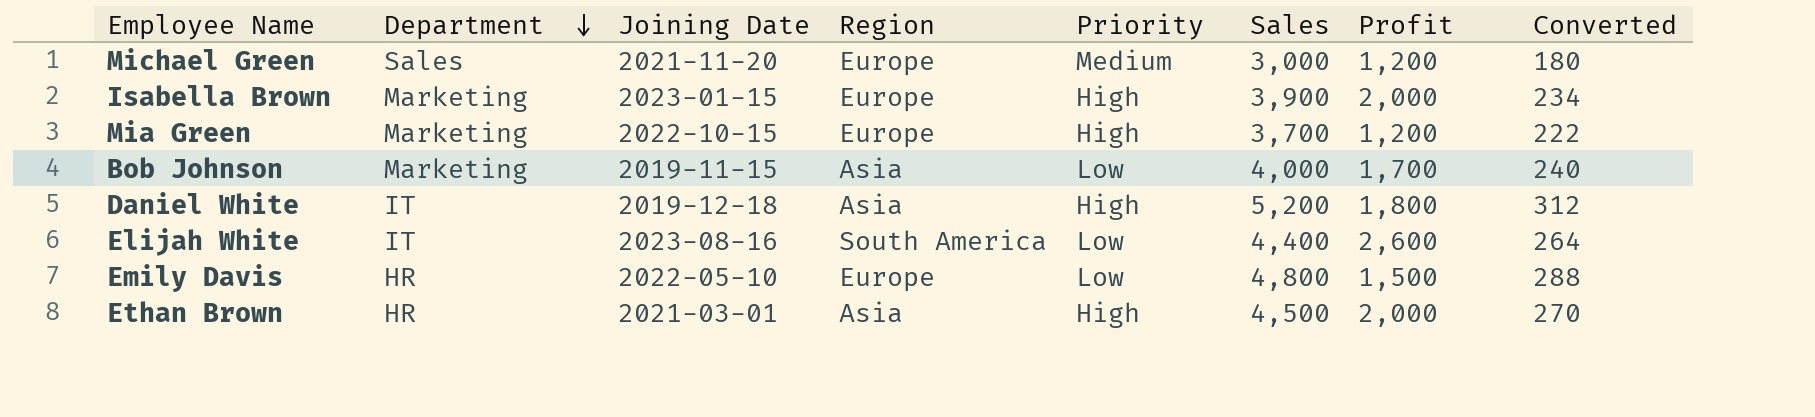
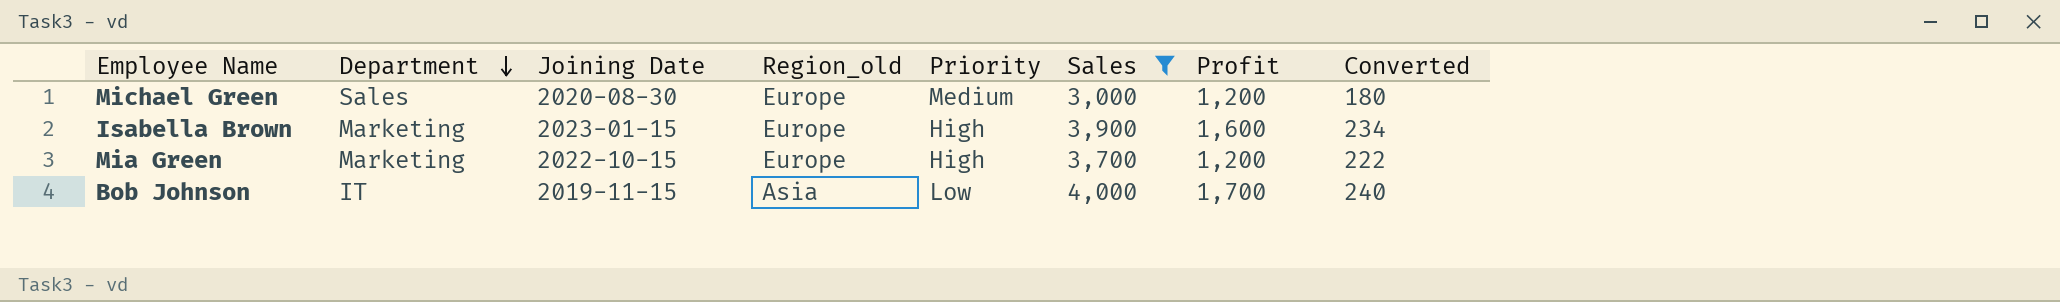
filter: none -> Sales <= 4,000
column name: Region -> Region_old
Michael Green | Joining Date: 2021-11-20 -> 2020-08-30
Isabella Brown | Profit: 2,000 -> 1,600
Bob Johnson | Department: Marketing -> IT

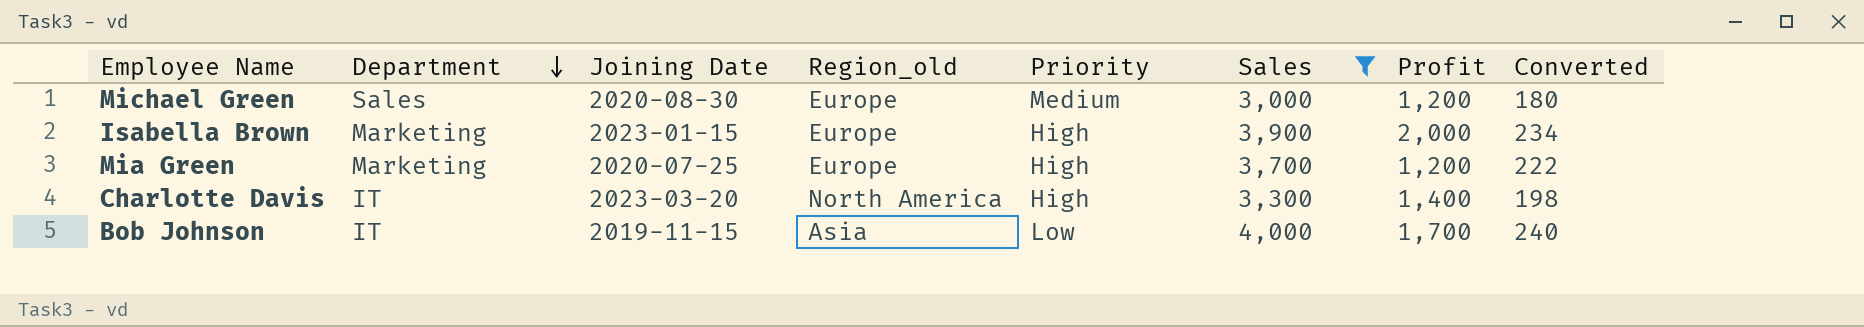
Isabella Brown | Profit: 1,600 -> 2,000
Mia Green | Joining Date: 2022-10-15 -> 2020-07-25
row Charlotte Davis: none -> IT | 2023-03-20 | North America | High | 3,300 | 1,400 | 198

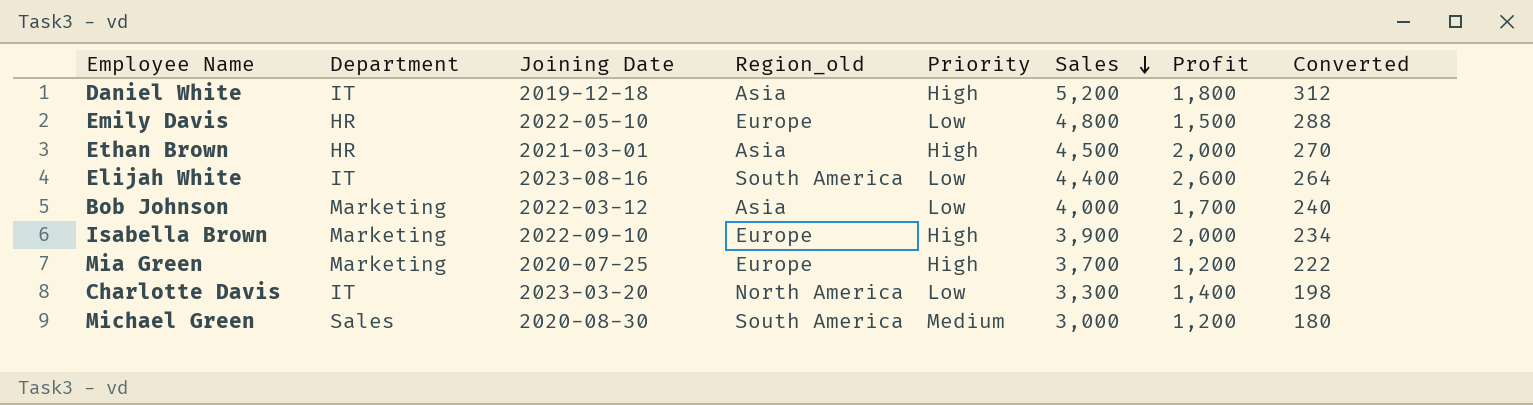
filter: Sales <= 4,000 -> none
row order: Department descending -> Sales descending
Bob Johnson | Department: IT -> Marketing
Bob Johnson | Joining Date: 2019-11-15 -> 2022-03-12
Isabella Brown | Joining Date: 2023-01-15 -> 2022-09-10
Charlotte Davis | Priority: High -> Low
Michael Green | Region_old: Europe -> South America

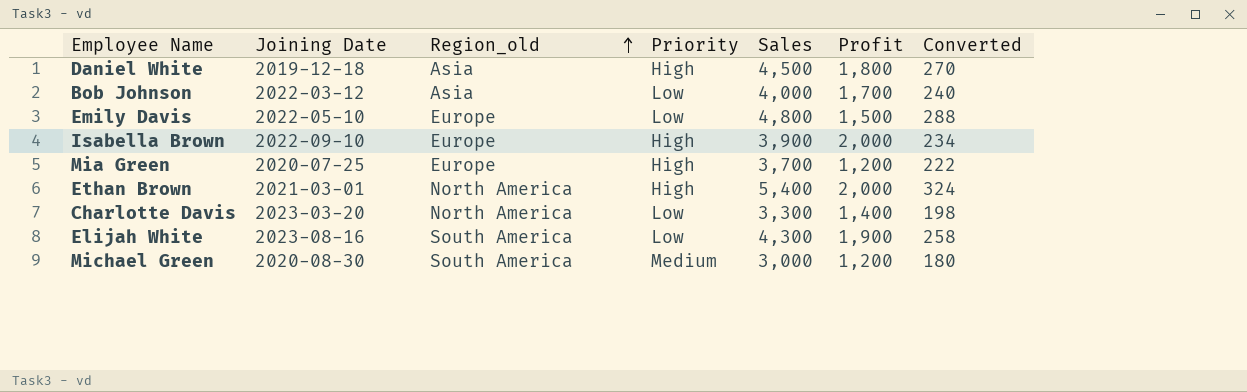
row order: Sales descending -> Region_old ascending
column Department | position: 2 -> none
Daniel White | Sales: 5,200 -> 4,500
Daniel White | Converted: 312 -> 270
Ethan Brown | Region_old: Asia -> North America
Ethan Brown | Sales: 4,500 -> 5,400
Ethan Brown | Converted: 270 -> 324
Elijah White | Sales: 4,400 -> 4,300
Elijah White | Profit: 2,600 -> 1,900
Elijah White | Converted: 264 -> 258

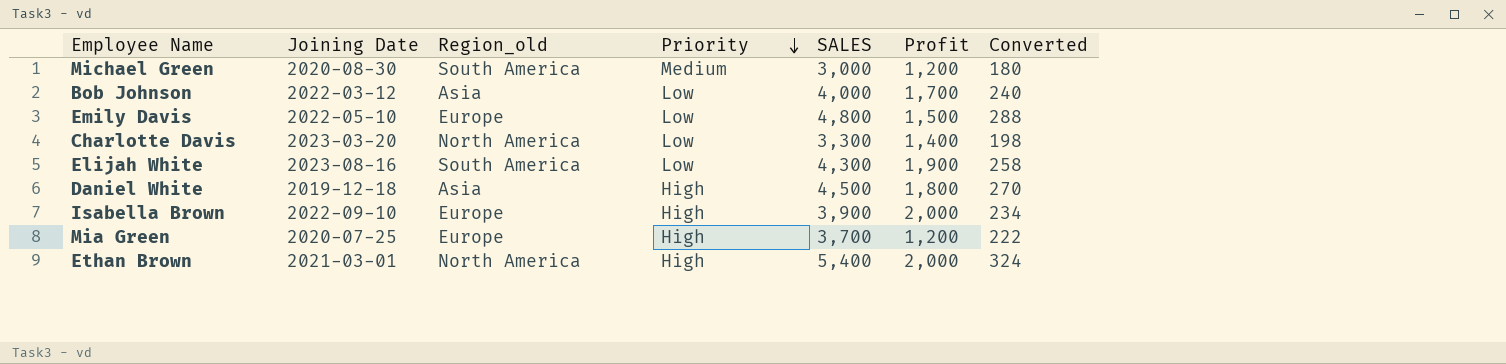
row order: Region_old ascending -> Priority descending
column name: Sales -> SALES

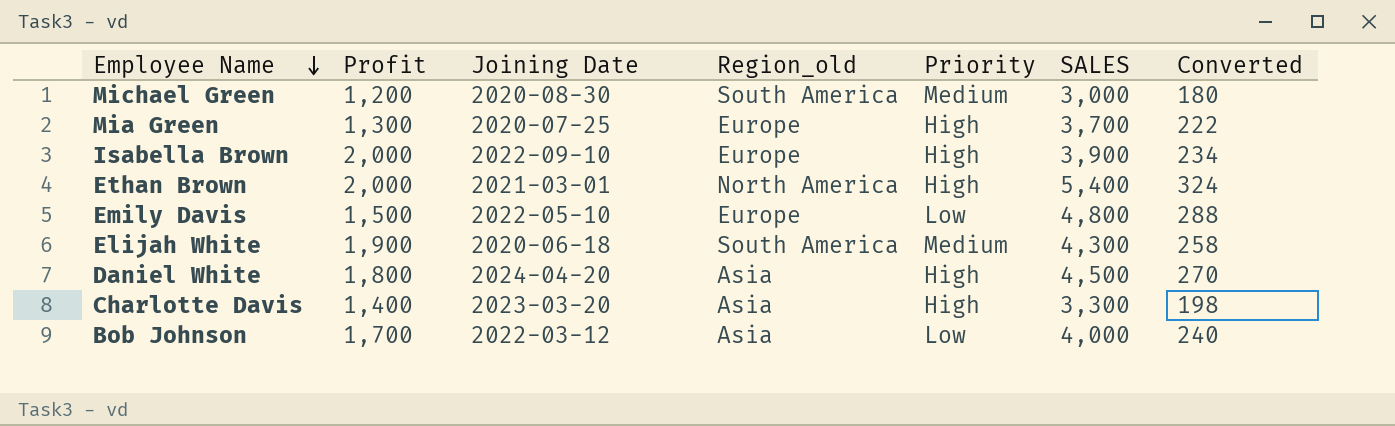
row order: Priority descending -> Employee Name descending
column Profit | position: 6 -> 2
Mia Green | Profit: 1,200 -> 1,300
Elijah White | Joining Date: 2023-08-16 -> 2020-06-18
Elijah White | Priority: Low -> Medium
Daniel White | Joining Date: 2019-12-18 -> 2024-04-20
Charlotte Davis | Region_old: North America -> Asia
Charlotte Davis | Priority: Low -> High

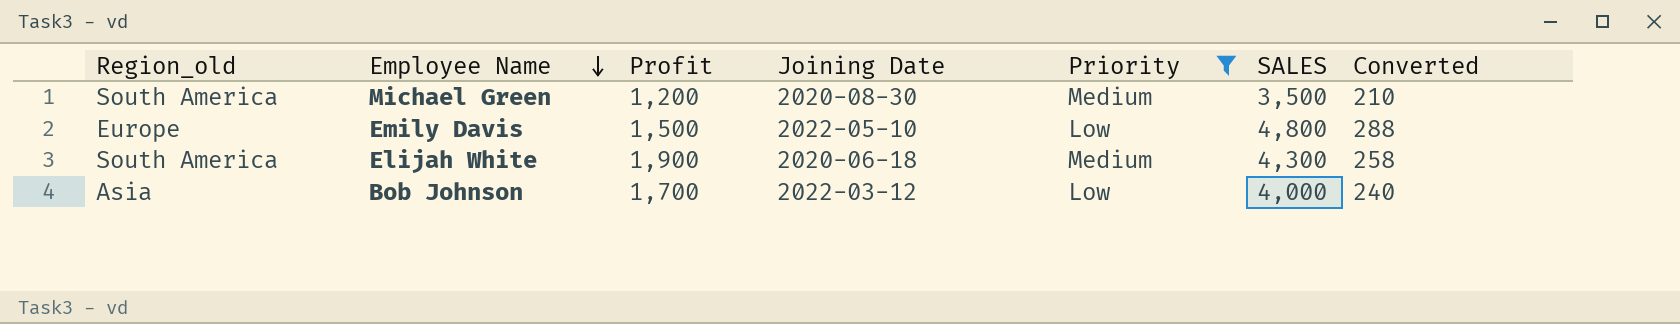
filter: none -> Priority != High
column Region_old | position: 4 -> 1
Michael Green | SALES: 3,000 -> 3,500
Michael Green | Converted: 180 -> 210

